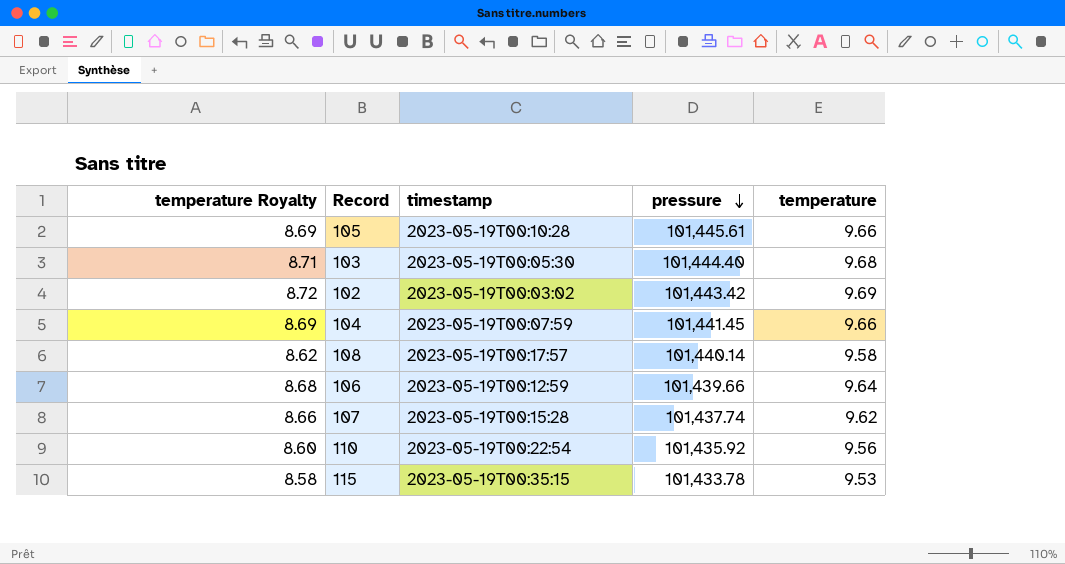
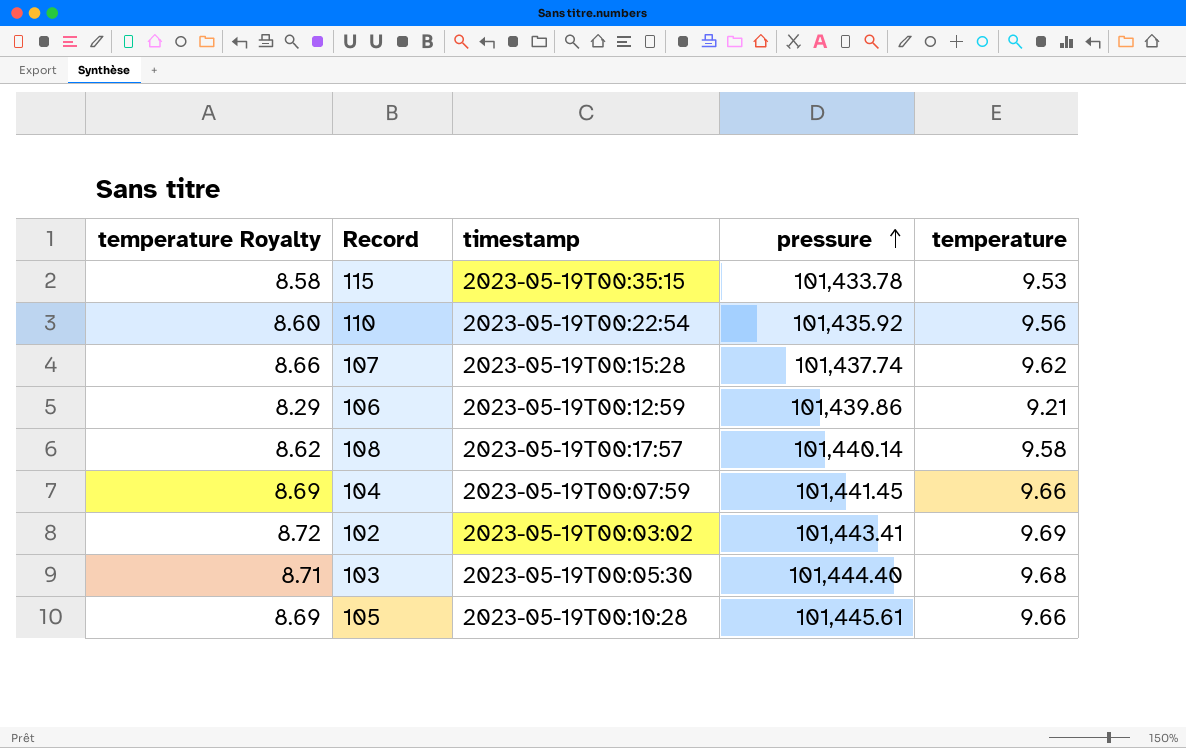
row order: pressure descending -> pressure ascending
106 | temperature Royalty: 8.68 -> 8.29
106 | pressure: 101,439.66 -> 101,439.86
106 | temperature: 9.64 -> 9.21
102 | pressure: 101,443.42 -> 101,443.41

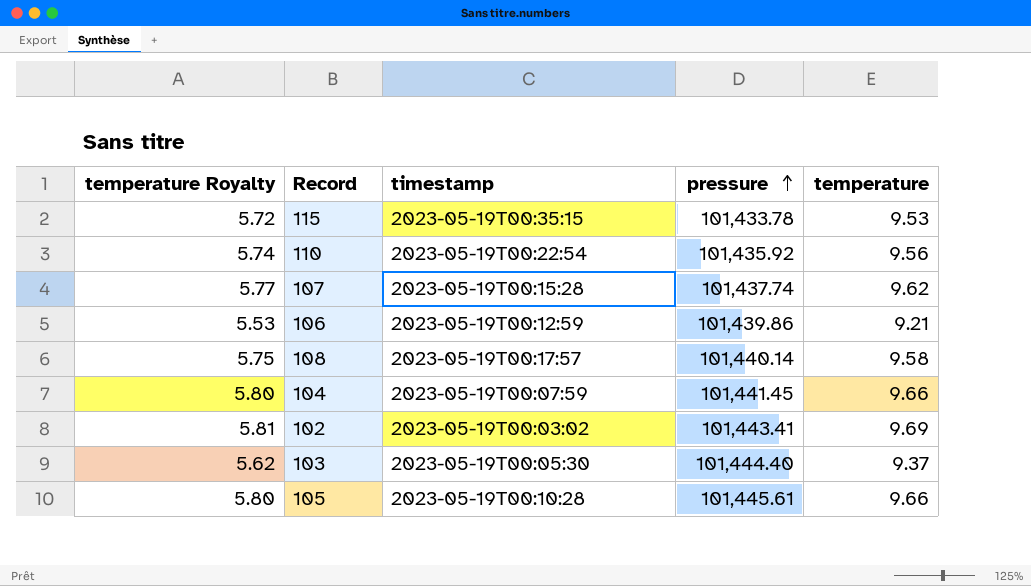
column temperature Royalty | formula: [temperature] * 0.9 -> [temperature] * 0.6
103 | temperature: 9.68 -> 9.37

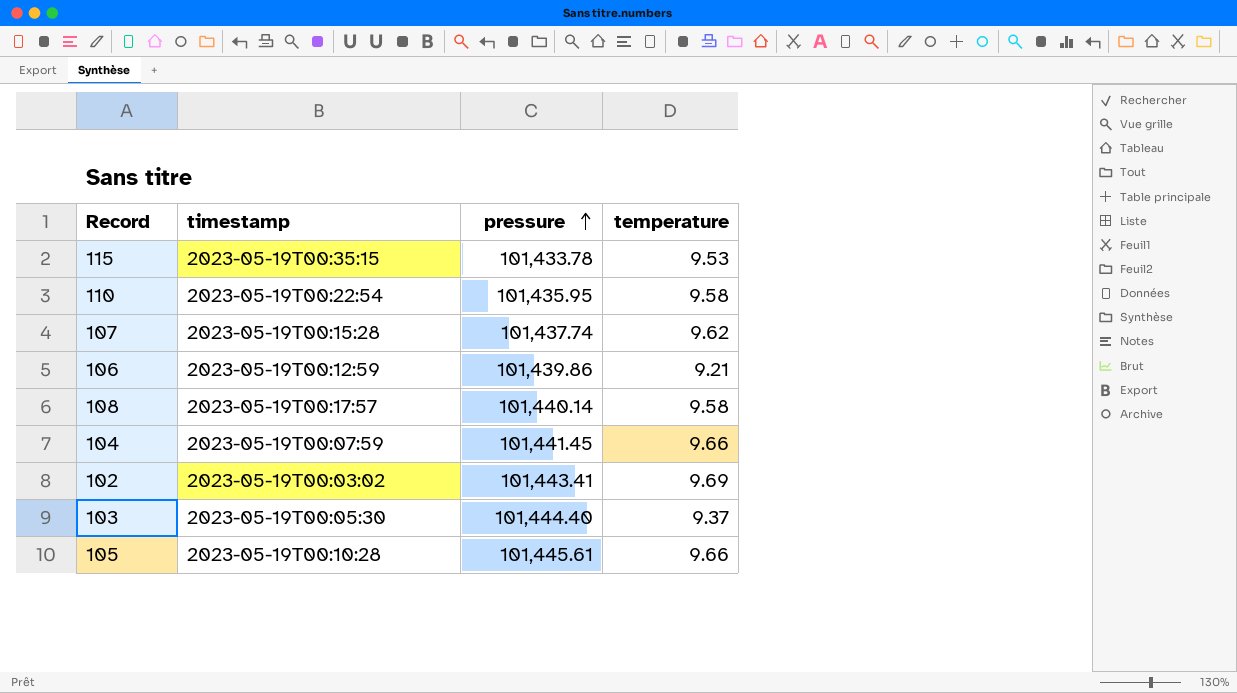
column temperature Royalty | formula: [temperature] * 0.6 -> none
110 | pressure: 101,435.92 -> 101,435.95
110 | temperature: 9.56 -> 9.58

